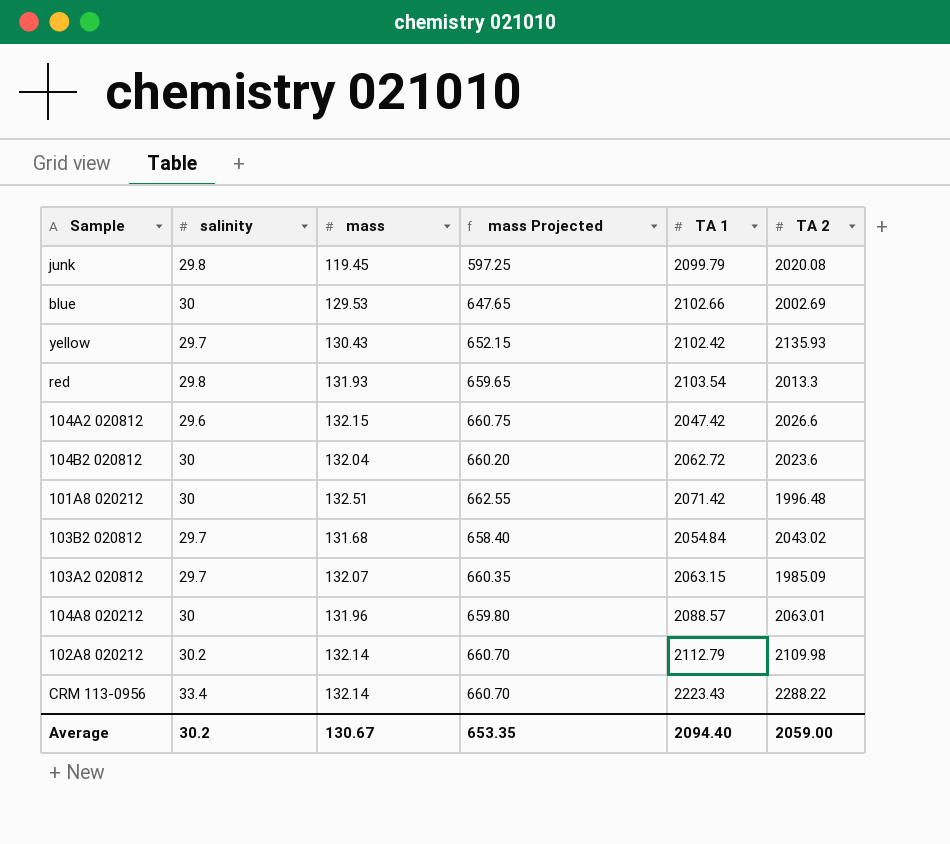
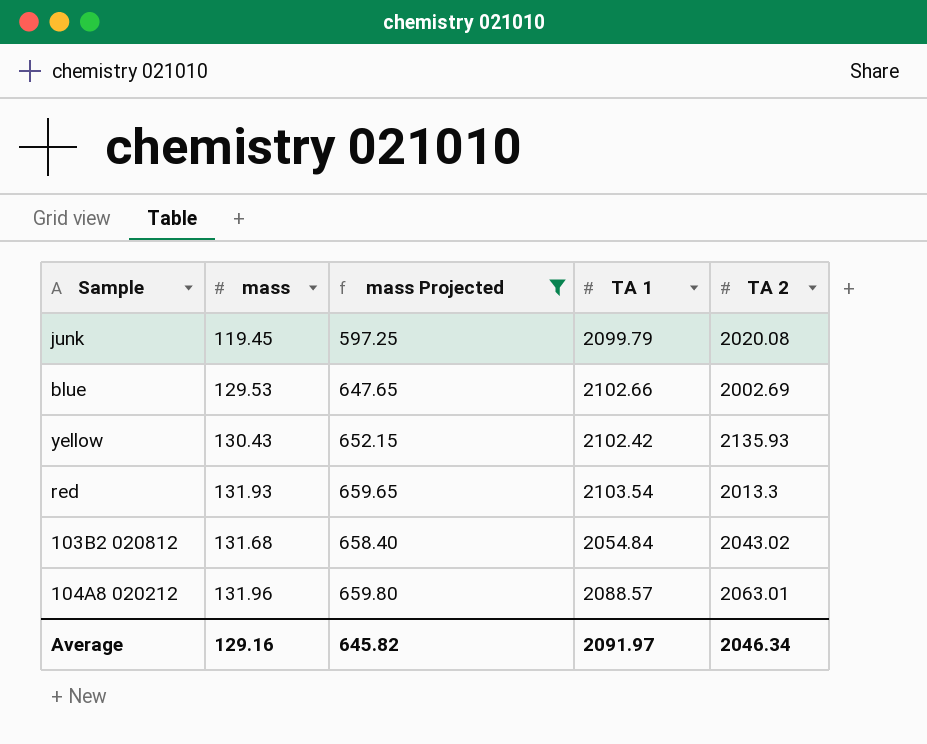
filter: none -> mass Projected <= 659.80
column salinity | position: 2 -> none
Average | mass: 130.67 -> 129.16
Average | mass Projected: 653.35 -> 645.82
Average | TA 1: 2094.40 -> 2091.97
Average | TA 2: 2059.00 -> 2046.34

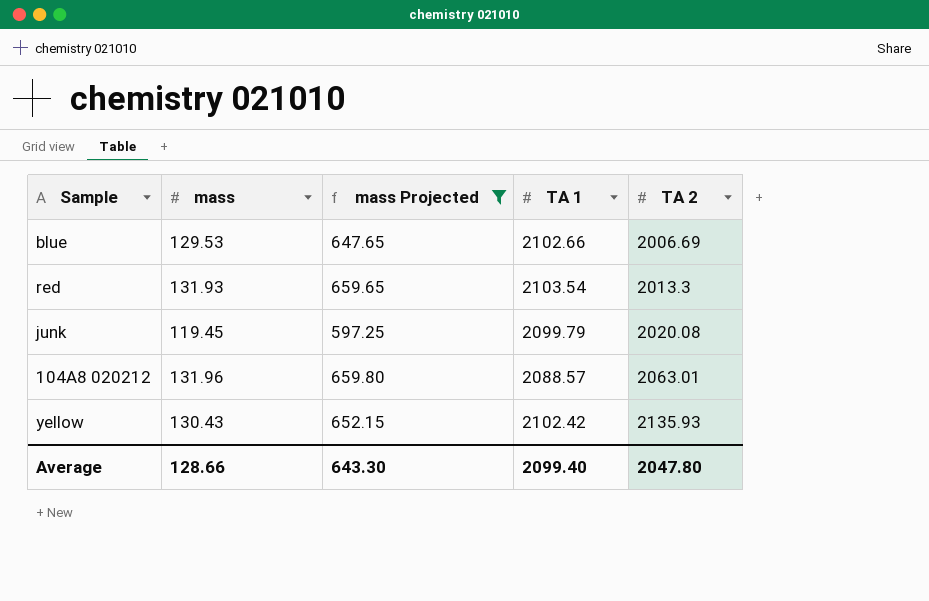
row order: none -> TA 2 ascending
row 103B2 020812: 131.68 | 658.40 | 2054.84 | 2043.02 -> none
blue | TA 2: 2002.69 -> 2006.69
Average | mass: 129.16 -> 128.66
Average | mass Projected: 645.82 -> 643.30
Average | TA 1: 2091.97 -> 2099.40
Average | TA 2: 2046.34 -> 2047.80

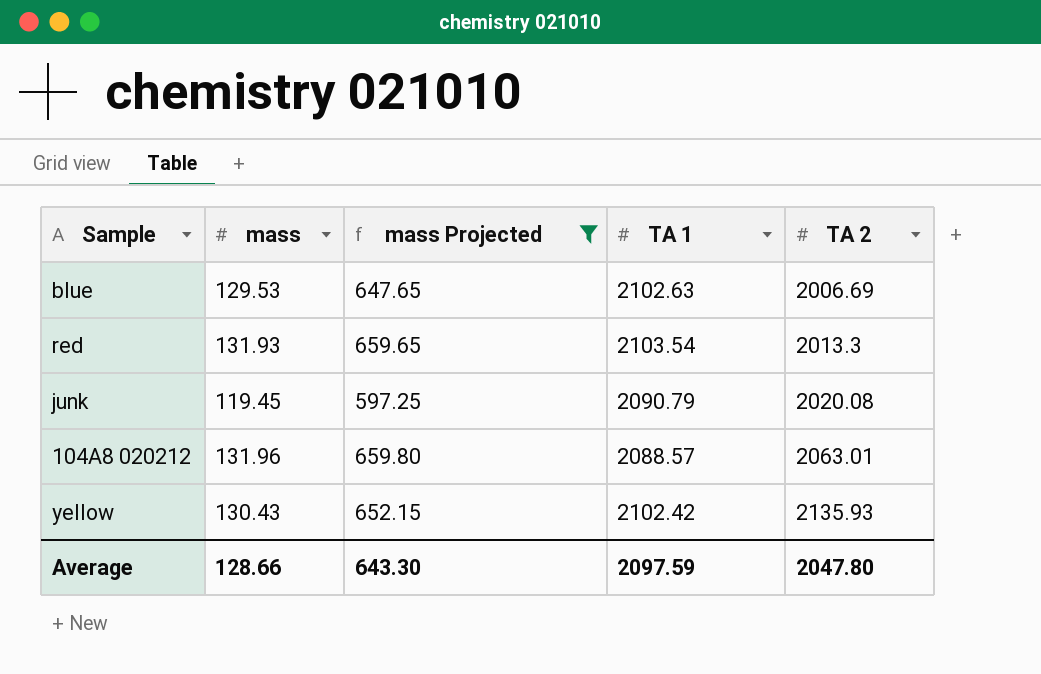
blue | TA 1: 2102.66 -> 2102.63
junk | TA 1: 2099.79 -> 2090.79
Average | TA 1: 2099.40 -> 2097.59

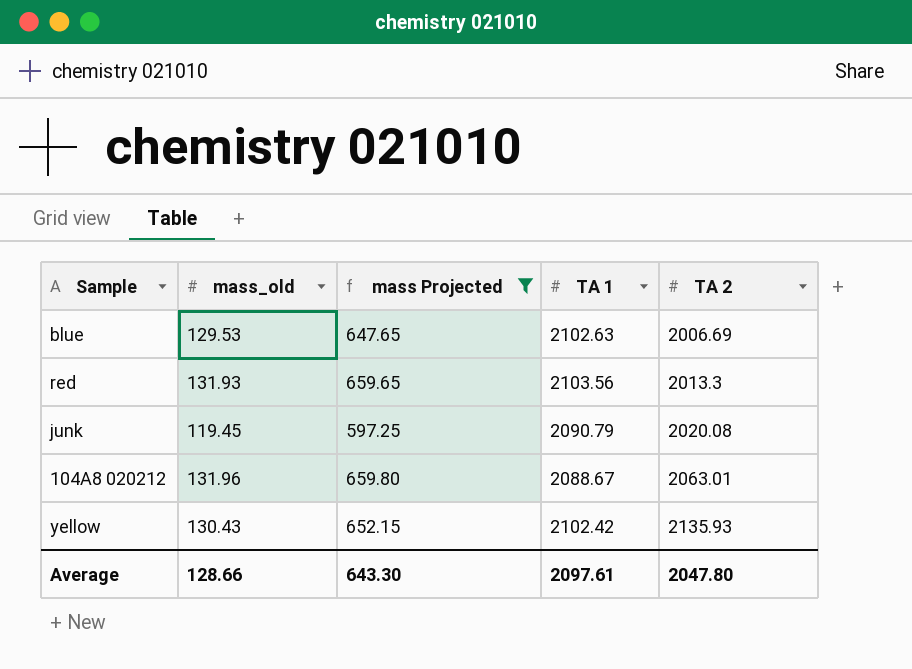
column name: mass -> mass_old
red | TA 1: 2103.54 -> 2103.56
104A8 020212 | TA 1: 2088.57 -> 2088.67
Average | TA 1: 2097.59 -> 2097.61

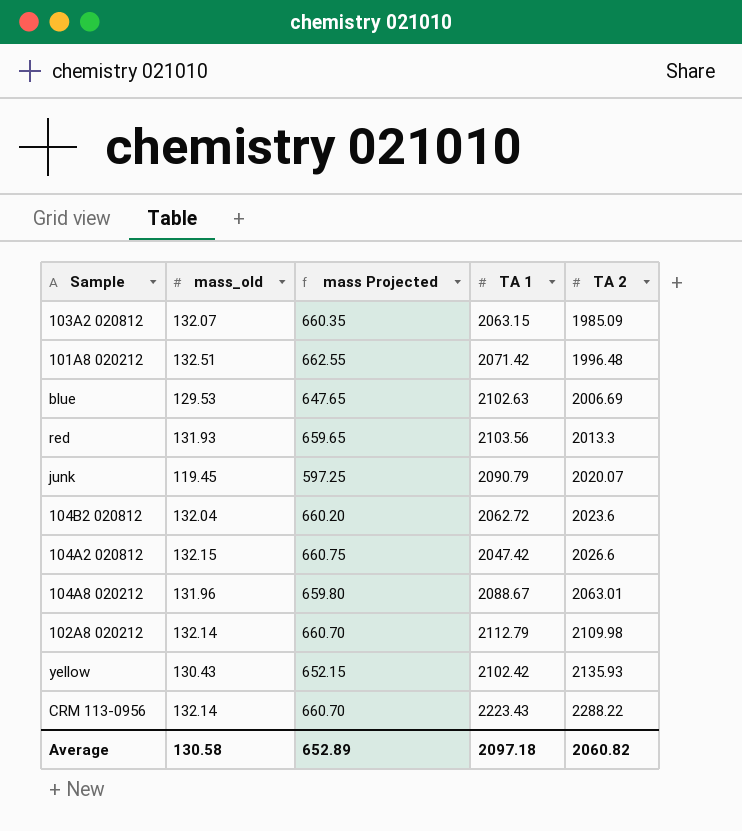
filter: mass Projected <= 659.80 -> none
junk | TA 2: 2020.08 -> 2020.07
Average | mass_old: 128.66 -> 130.58
Average | mass Projected: 643.30 -> 652.89
Average | TA 1: 2097.61 -> 2097.18
Average | TA 2: 2047.80 -> 2060.82

